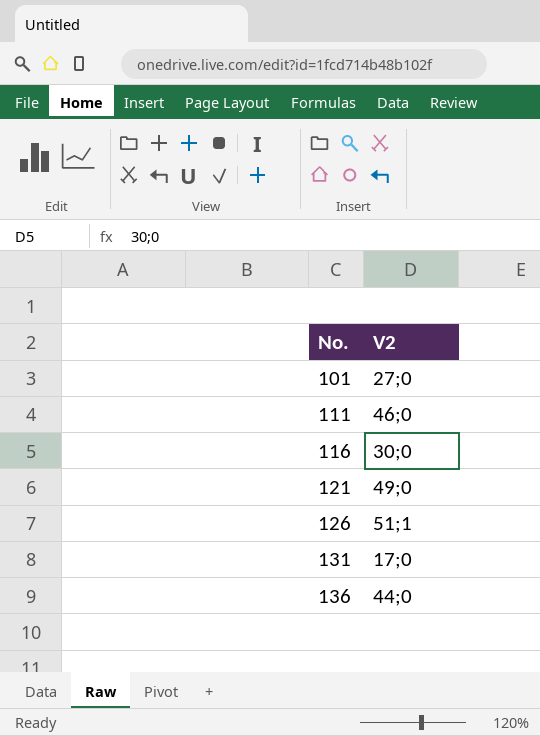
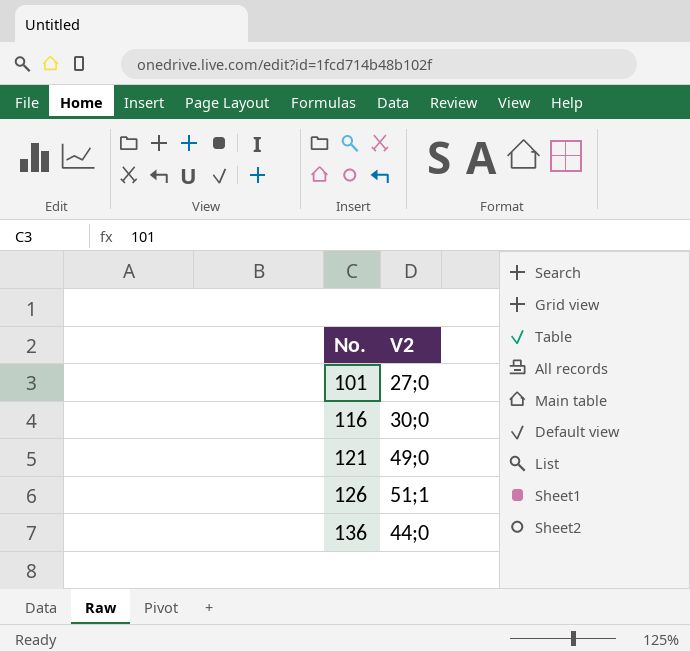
row 111: 46;0 -> none
row 131: 17;0 -> none

